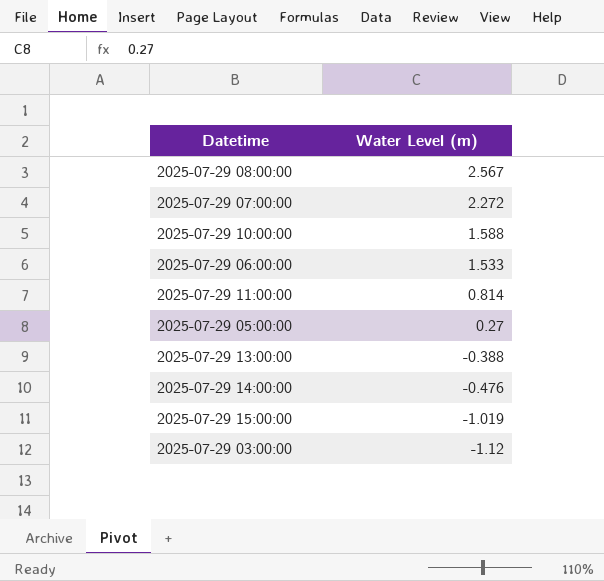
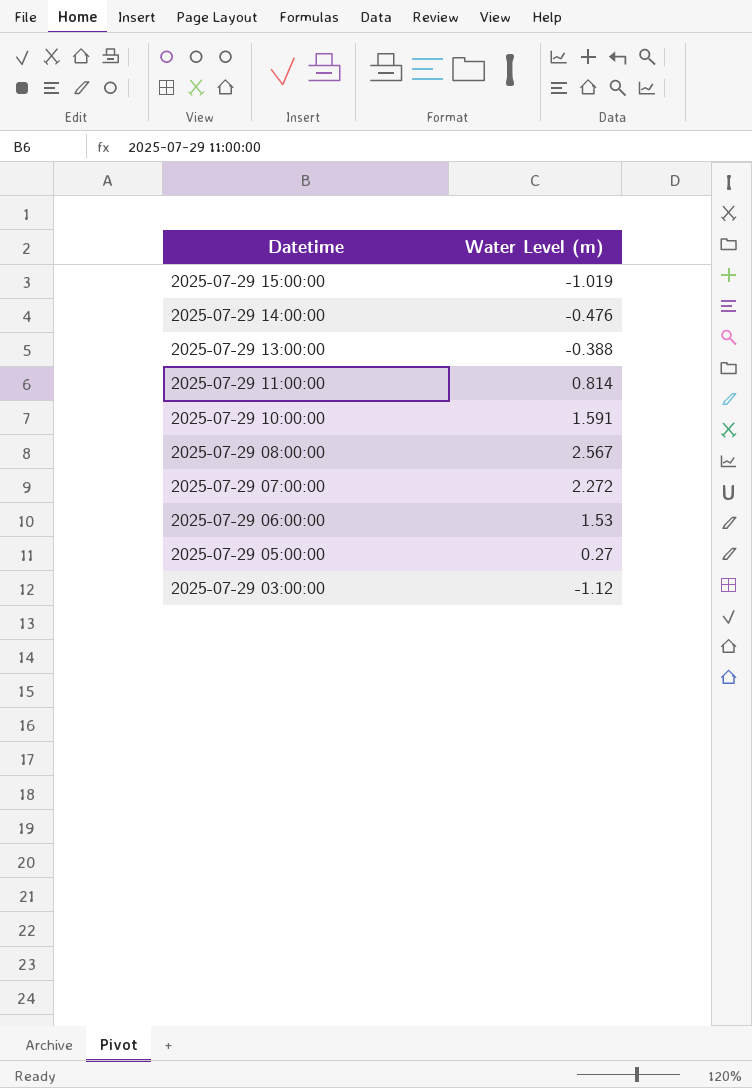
row order: Water Level (m) descending -> Datetime descending
2025-07-29 10:00:00 | Water Level (m): 1.588 -> 1.591
2025-07-29 06:00:00 | Water Level (m): 1.533 -> 1.53

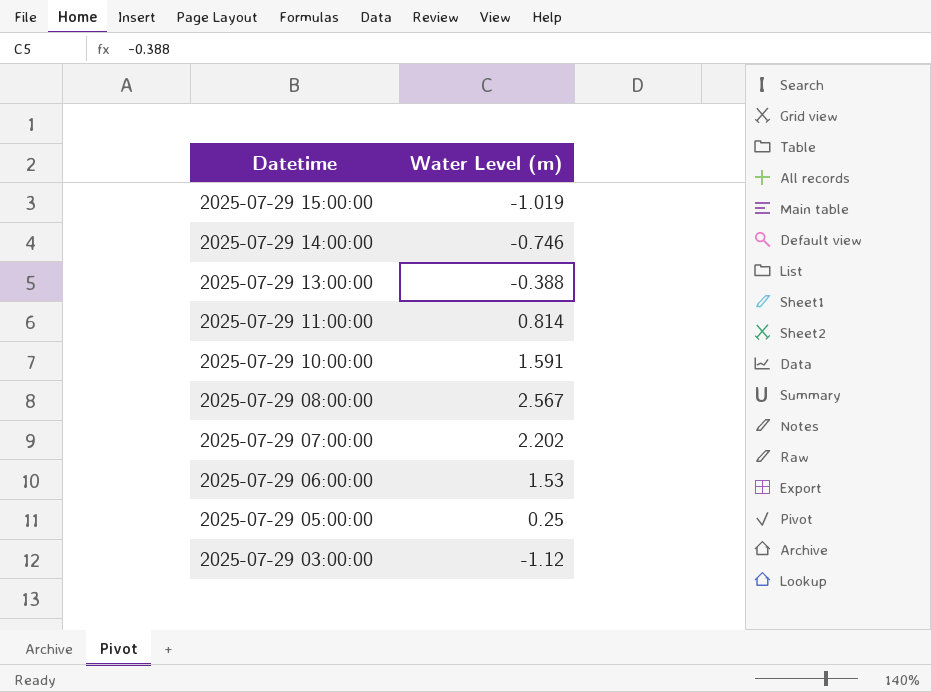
2025-07-29 14:00:00 | Water Level (m): -0.476 -> -0.746
2025-07-29 07:00:00 | Water Level (m): 2.272 -> 2.202
2025-07-29 05:00:00 | Water Level (m): 0.27 -> 0.25

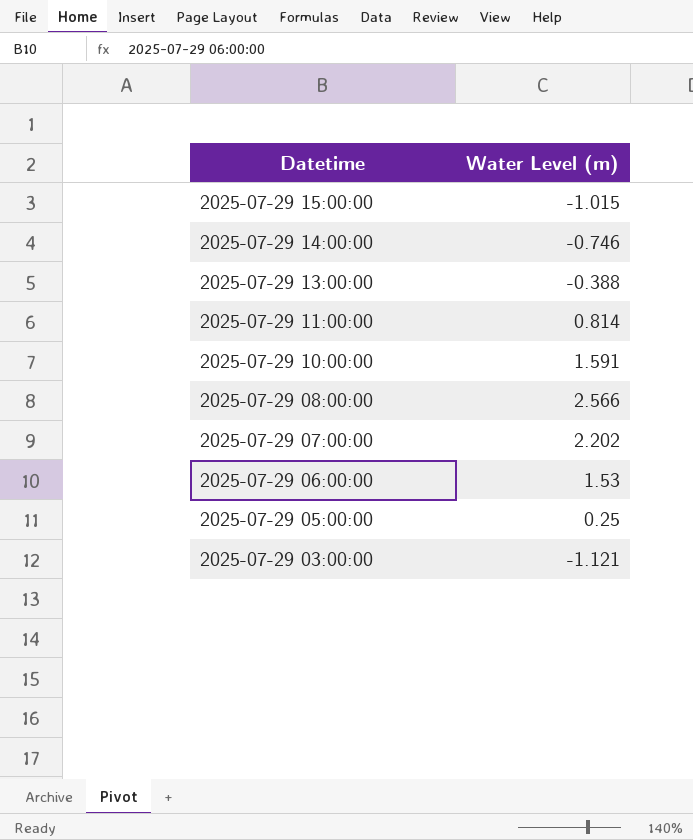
2025-07-29 15:00:00 | Water Level (m): -1.019 -> -1.015
2025-07-29 08:00:00 | Water Level (m): 2.567 -> 2.566
2025-07-29 03:00:00 | Water Level (m): -1.12 -> -1.121

